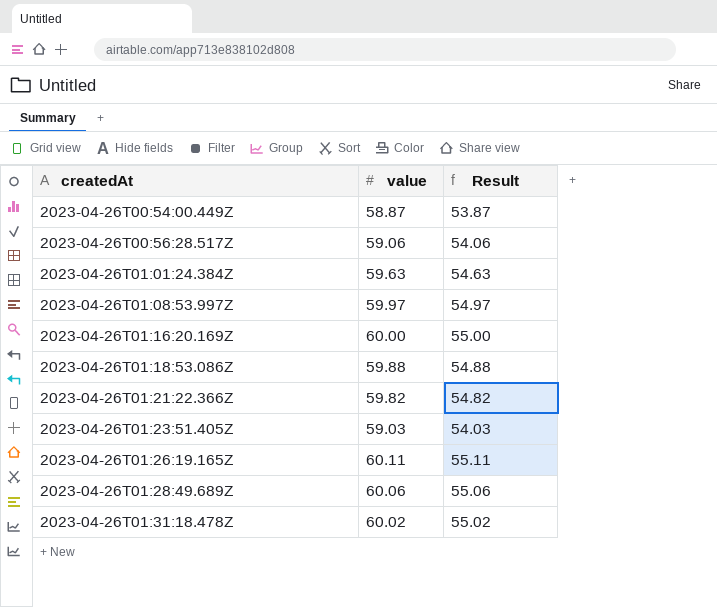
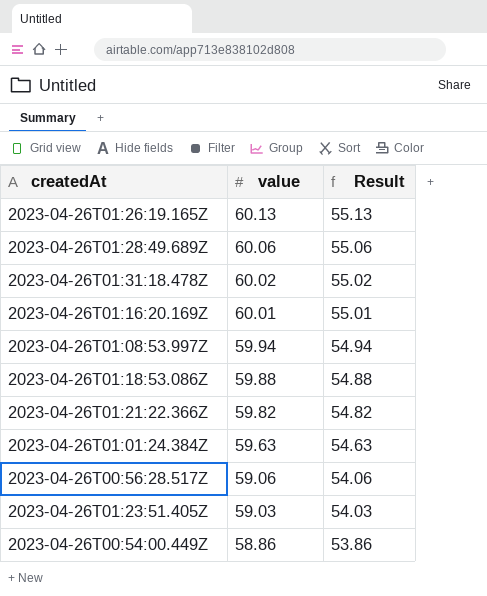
row order: createdAt ascending -> value descending
2023-04-26T01:26:19.165Z | value: 60.11 -> 60.13
2023-04-26T01:26:19.165Z | Result: 55.11 -> 55.13
2023-04-26T01:16:20.169Z | value: 60.00 -> 60.01
2023-04-26T01:16:20.169Z | Result: 55.00 -> 55.01
2023-04-26T01:08:53.997Z | value: 59.97 -> 59.94
2023-04-26T01:08:53.997Z | Result: 54.97 -> 54.94
2023-04-26T00:54:00.449Z | value: 58.87 -> 58.86
2023-04-26T00:54:00.449Z | Result: 53.87 -> 53.86

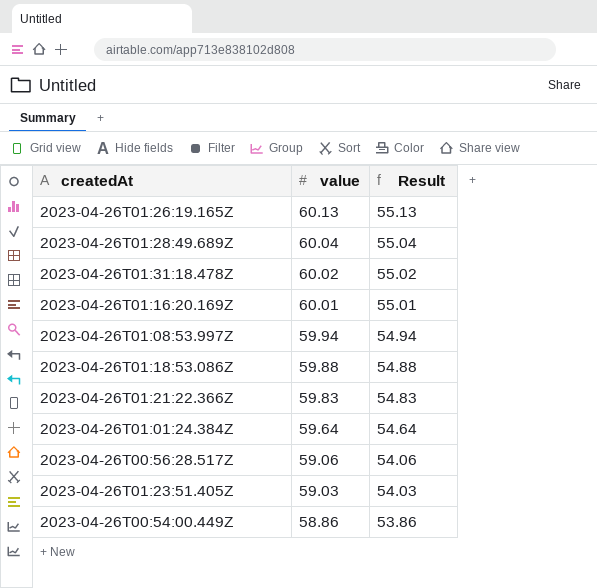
2023-04-26T01:28:49.689Z | value: 60.06 -> 60.04
2023-04-26T01:28:49.689Z | Result: 55.06 -> 55.04
2023-04-26T01:21:22.366Z | value: 59.82 -> 59.83
2023-04-26T01:21:22.366Z | Result: 54.82 -> 54.83
2023-04-26T01:01:24.384Z | value: 59.63 -> 59.64
2023-04-26T01:01:24.384Z | Result: 54.63 -> 54.64

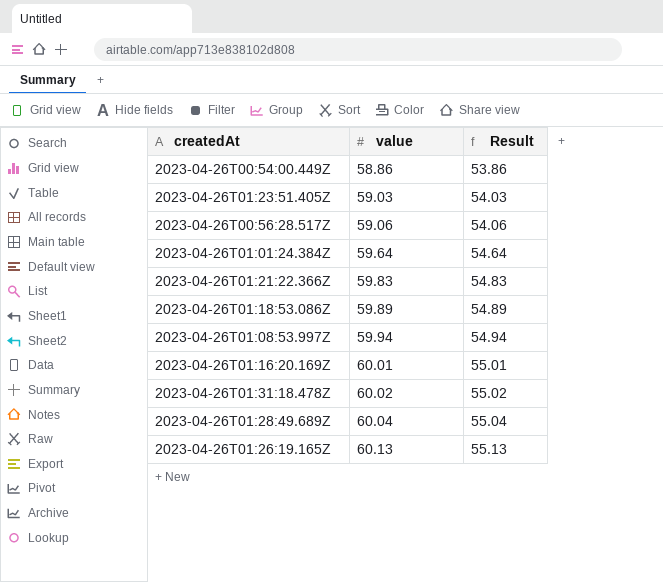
row order: value descending -> value ascending
2023-04-26T01:18:53.086Z | value: 59.88 -> 59.89
2023-04-26T01:18:53.086Z | Result: 54.88 -> 54.89

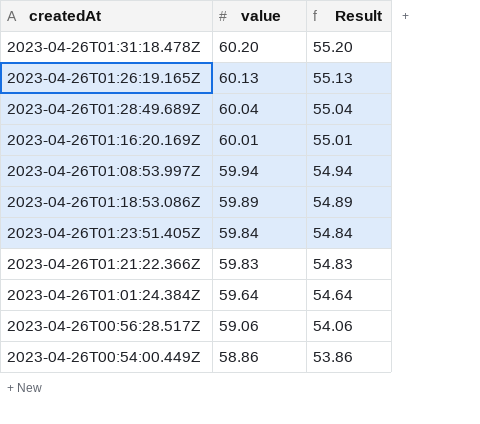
row order: value ascending -> value descending
2023-04-26T01:31:18.478Z | value: 60.02 -> 60.20
2023-04-26T01:31:18.478Z | Result: 55.02 -> 55.20
2023-04-26T01:23:51.405Z | value: 59.03 -> 59.84
2023-04-26T01:23:51.405Z | Result: 54.03 -> 54.84

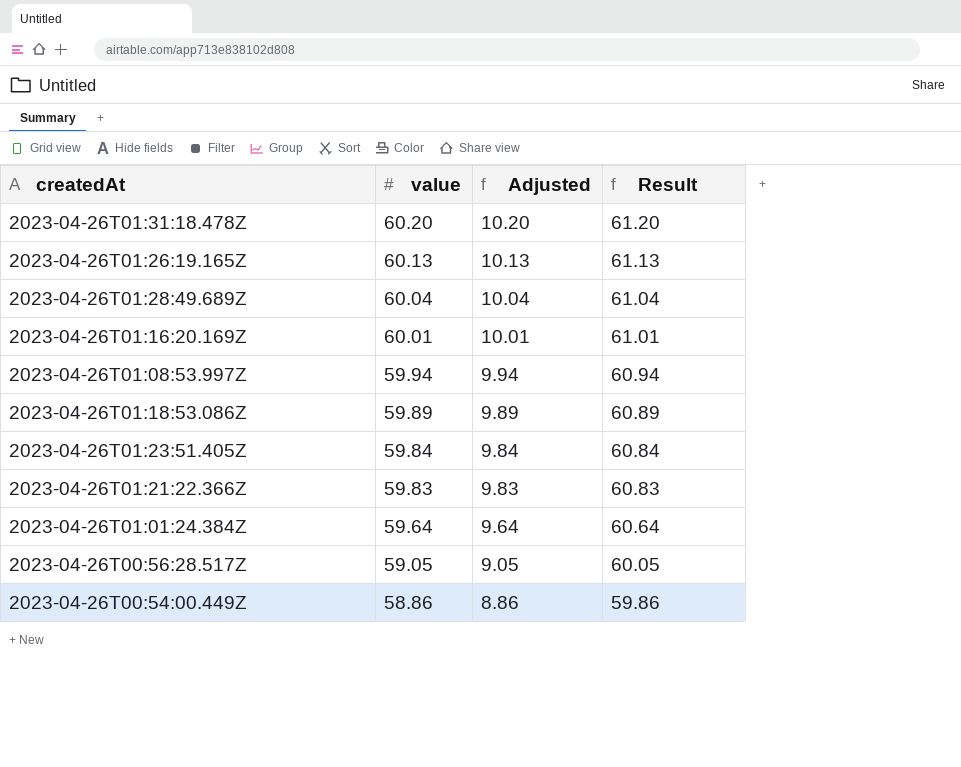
column Adjusted | formula: none -> [value] - 50
column Result | formula: [value] - 5 -> [value] + 1
2023-04-26T00:56:28.517Z | value: 59.06 -> 59.05

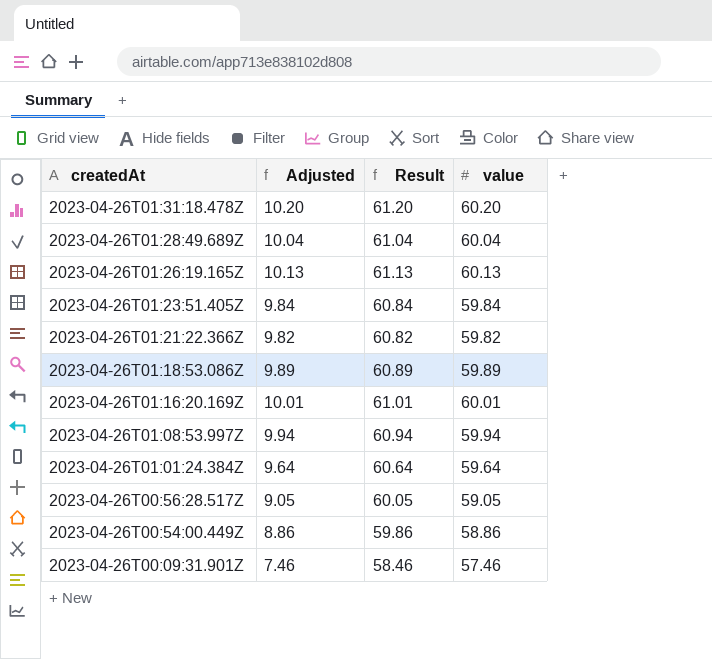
row order: value descending -> createdAt descending
column value | position: 2 -> 4
2023-04-26T01:21:22.366Z | Adjusted: 9.83 -> 9.82
2023-04-26T01:21:22.366Z | Result: 60.83 -> 60.82
2023-04-26T01:21:22.366Z | value: 59.83 -> 59.82
row 2023-04-26T00:09:31.901Z: none -> 7.46 | 58.46 | 57.46

